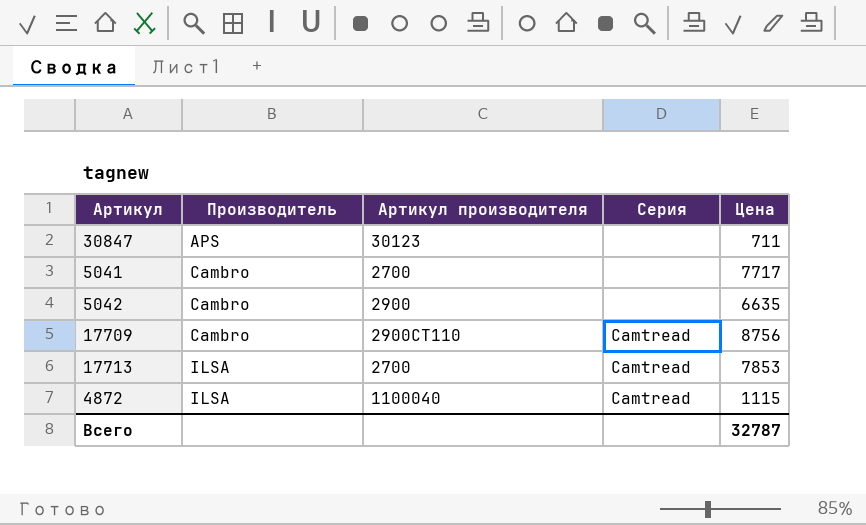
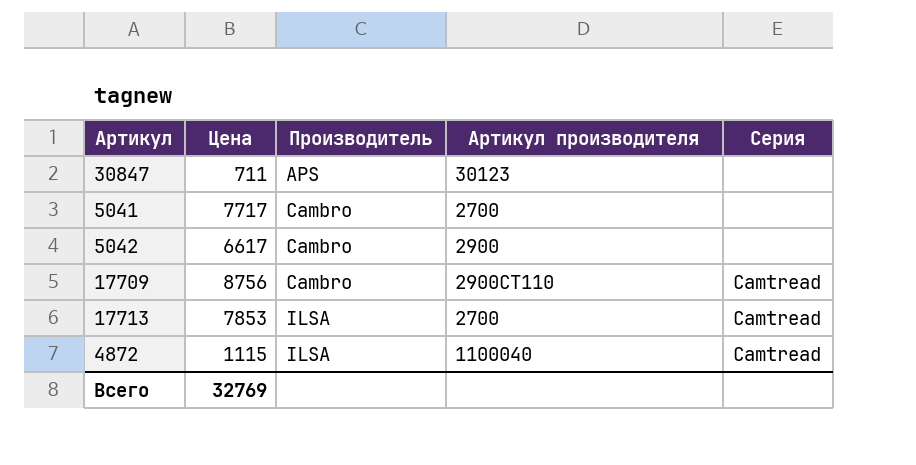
column Цена | position: 5 -> 2
5042 | Цена: 6635 -> 6617
Всего | Цена: 32787 -> 32769

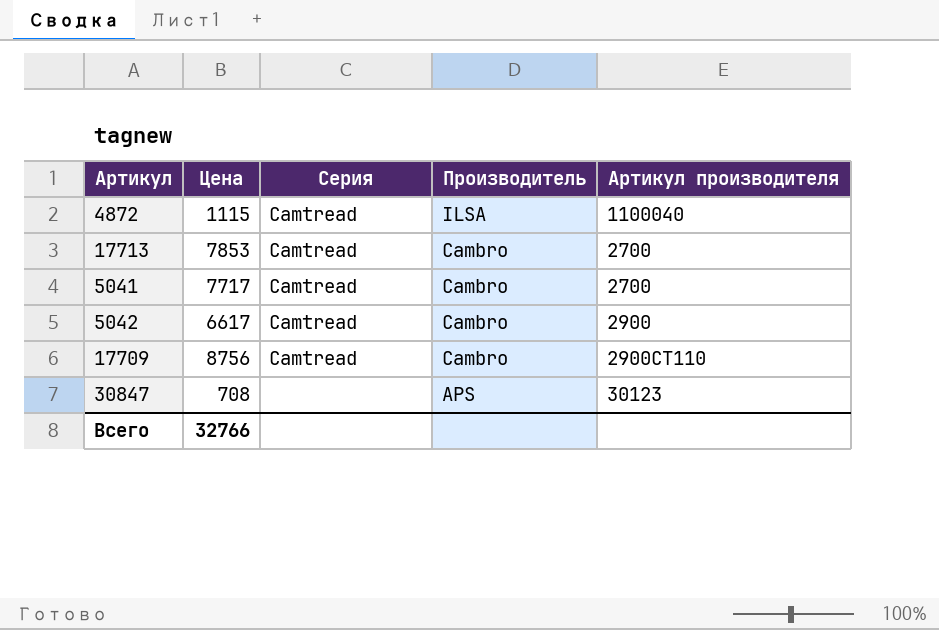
row order: Производитель ascending -> Производитель descending
column Серия | position: 5 -> 3
17713 | Производитель: ILSA -> Cambro
5041 | Серия: none -> Camtread
5042 | Серия: none -> Camtread
30847 | Цена: 711 -> 708
Всего | Цена: 32769 -> 32766

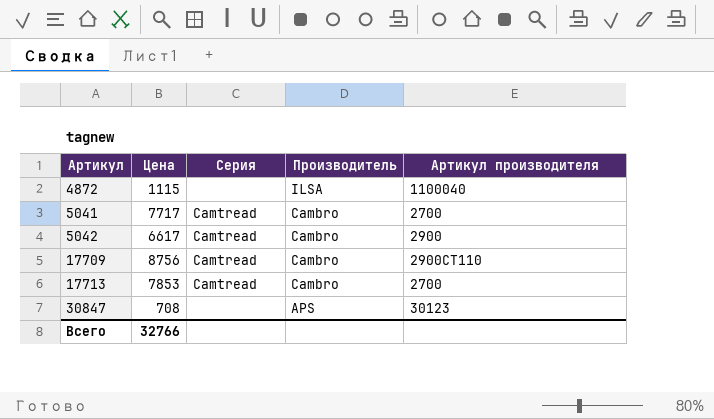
row order: Производитель descending -> Артикул ascending
4872 | Серия: Camtread -> none

